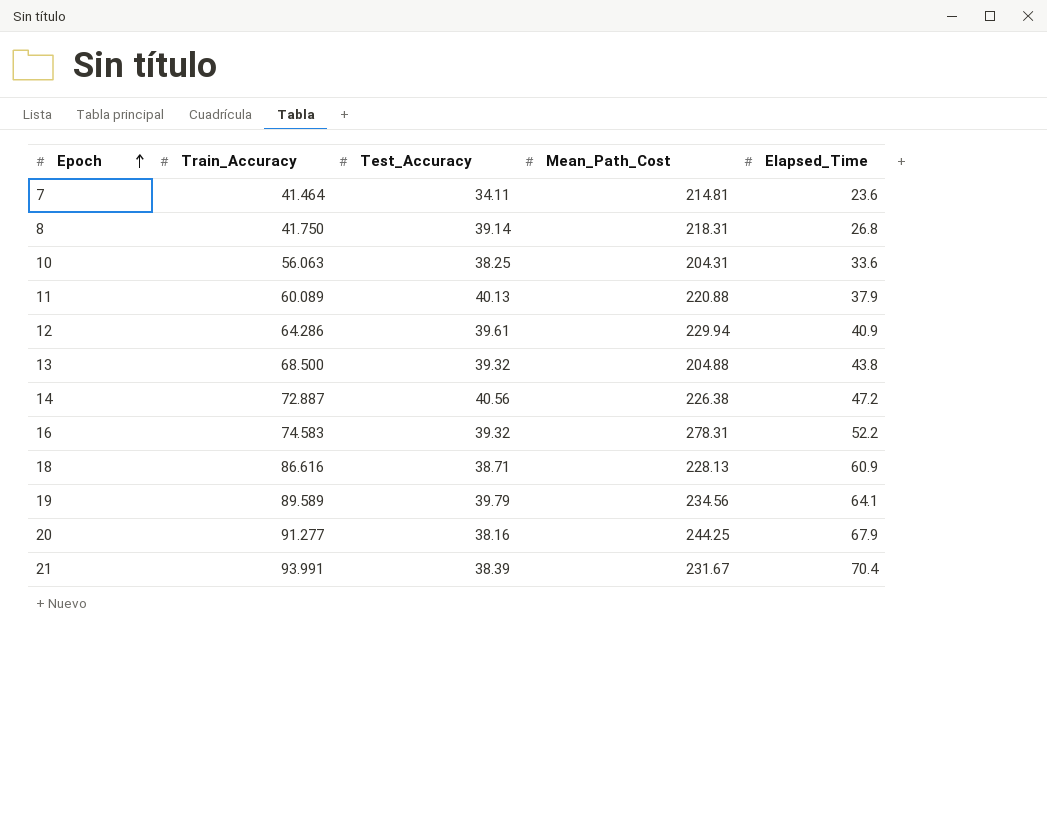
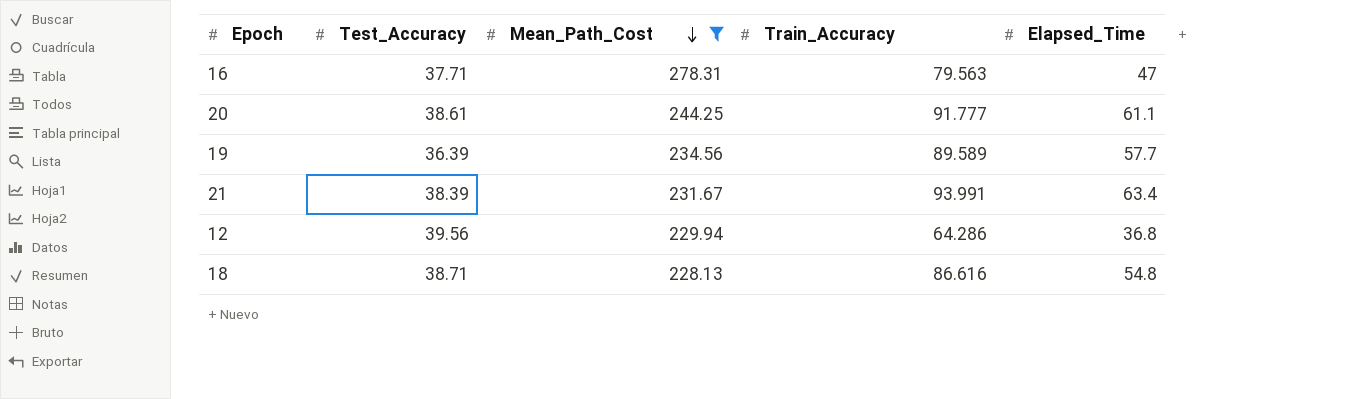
filter: none -> Mean_Path_Cost >= 228.13
row order: Epoch ascending -> Mean_Path_Cost descending
column Train_Accuracy | position: 2 -> 4
16 | Test_Accuracy: 39.32 -> 37.71
16 | Train_Accuracy: 74.583 -> 79.563
16 | Elapsed_Time: 52.2 -> 47
20 | Test_Accuracy: 38.16 -> 38.61
20 | Train_Accuracy: 91.277 -> 91.777
20 | Elapsed_Time: 67.9 -> 61.1
19 | Test_Accuracy: 39.79 -> 36.39
19 | Elapsed_Time: 64.1 -> 57.7
21 | Elapsed_Time: 70.4 -> 63.4
12 | Test_Accuracy: 39.61 -> 39.56
12 | Elapsed_Time: 40.9 -> 36.8
18 | Elapsed_Time: 60.9 -> 54.8

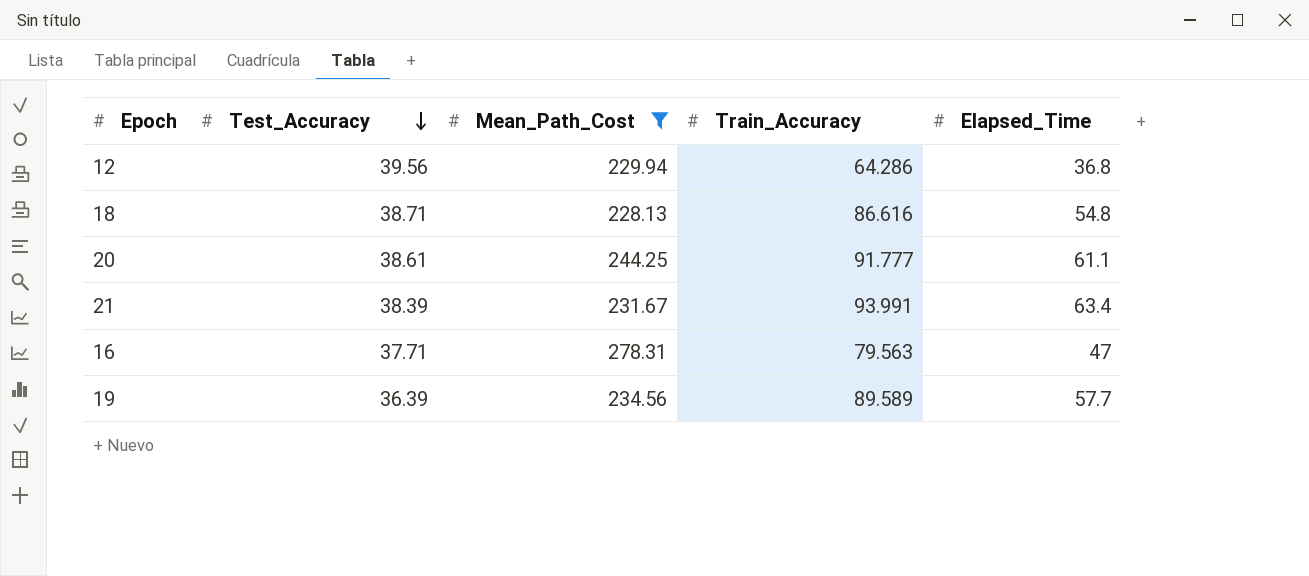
row order: Mean_Path_Cost descending -> Test_Accuracy descending

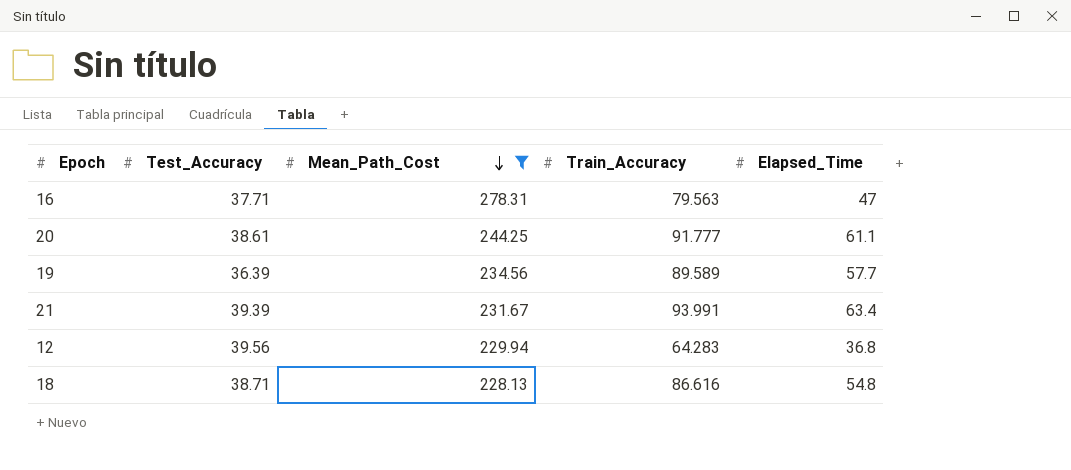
row order: Test_Accuracy descending -> Mean_Path_Cost descending
21 | Test_Accuracy: 38.39 -> 39.39
12 | Train_Accuracy: 64.286 -> 64.283

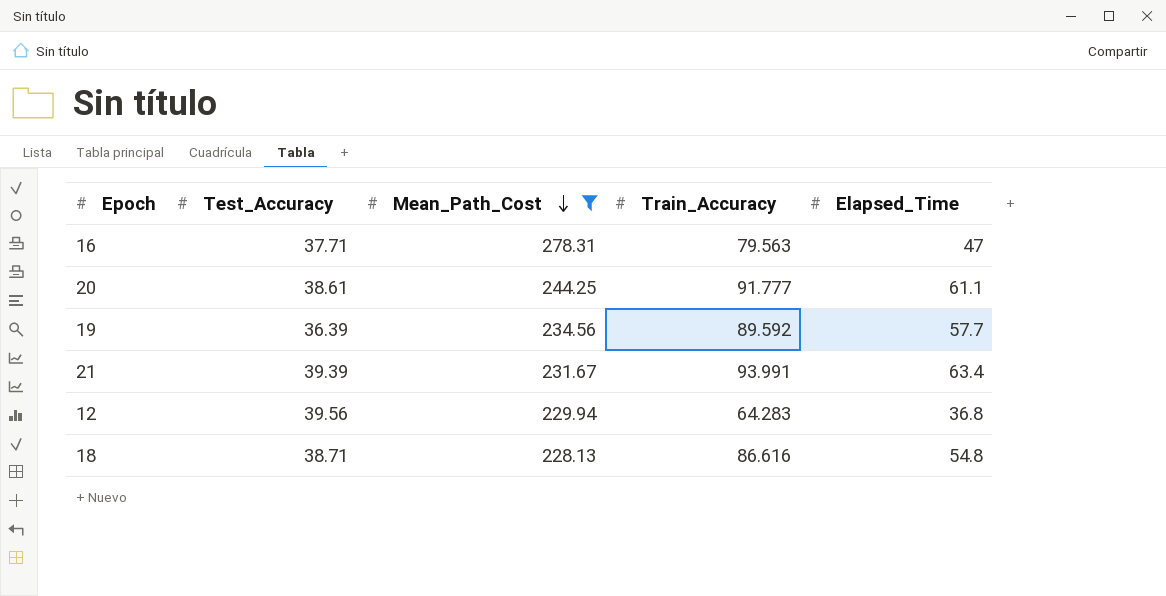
19 | Train_Accuracy: 89.589 -> 89.592

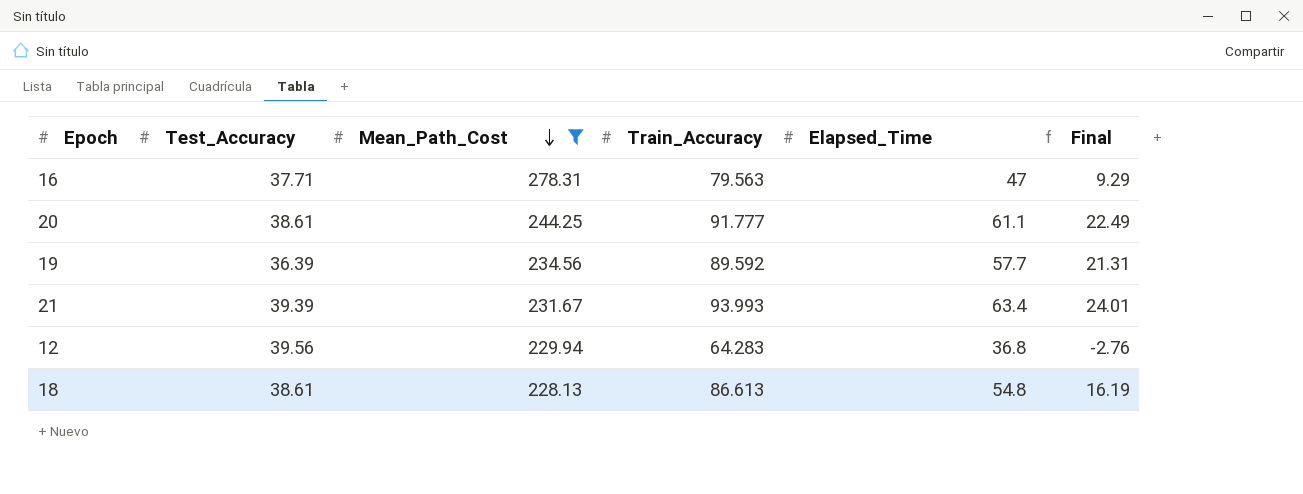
column Final | formula: none -> [Elapsed_Time] - [Test_Accuracy]
21 | Train_Accuracy: 93.991 -> 93.993
18 | Test_Accuracy: 38.71 -> 38.61
18 | Train_Accuracy: 86.616 -> 86.613

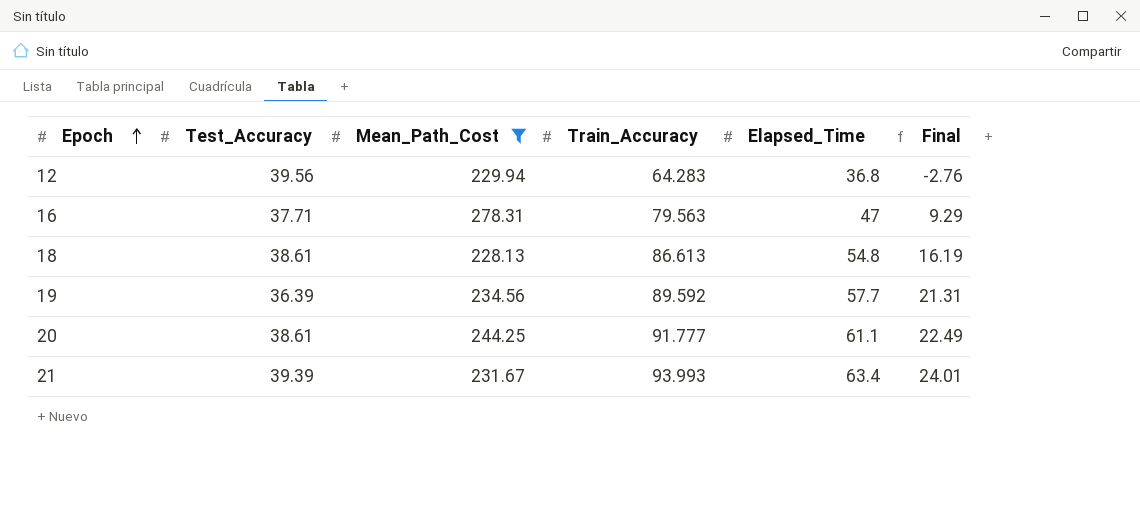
row order: Mean_Path_Cost descending -> Epoch ascending

